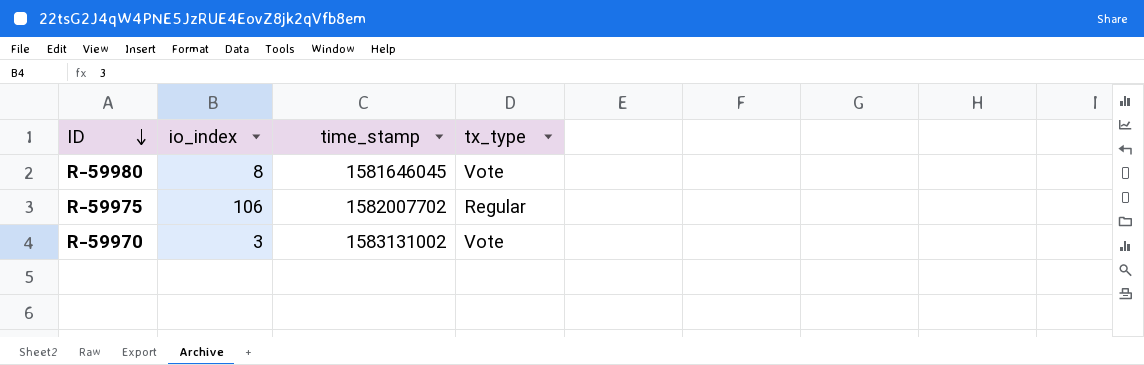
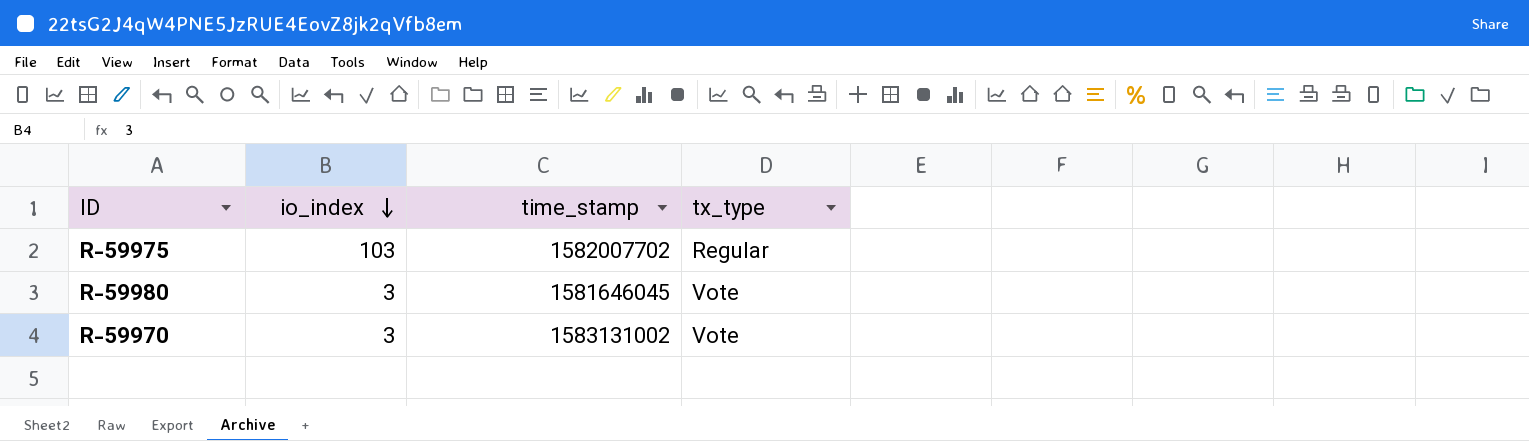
row order: ID descending -> io_index descending
R-59975 | io_index: 106 -> 103
R-59980 | io_index: 8 -> 3

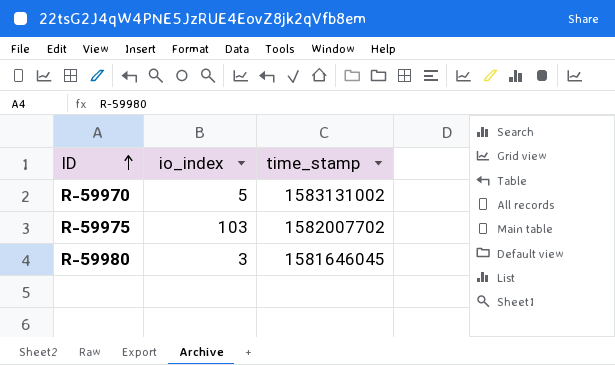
row order: io_index descending -> ID ascending
column tx_type | position: 4 -> none
R-59970 | io_index: 3 -> 5

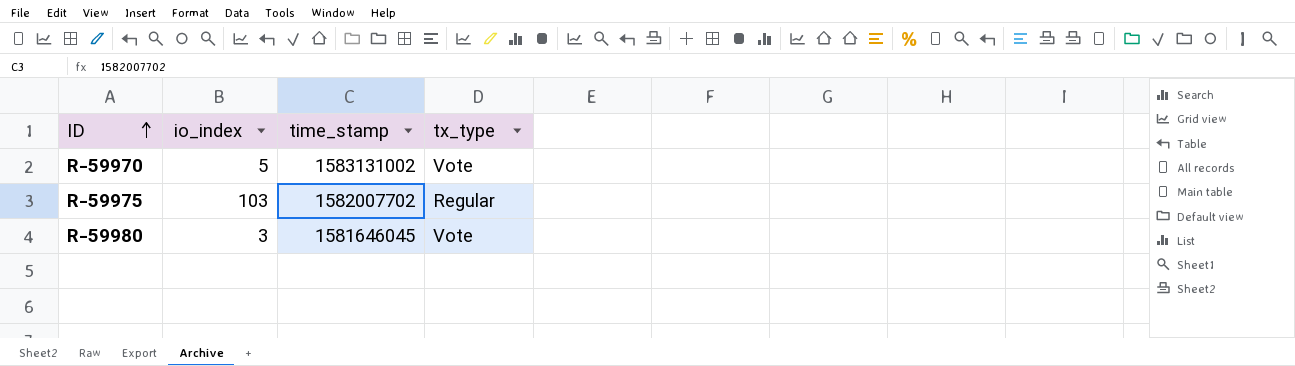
column tx_type | position: none -> 4

